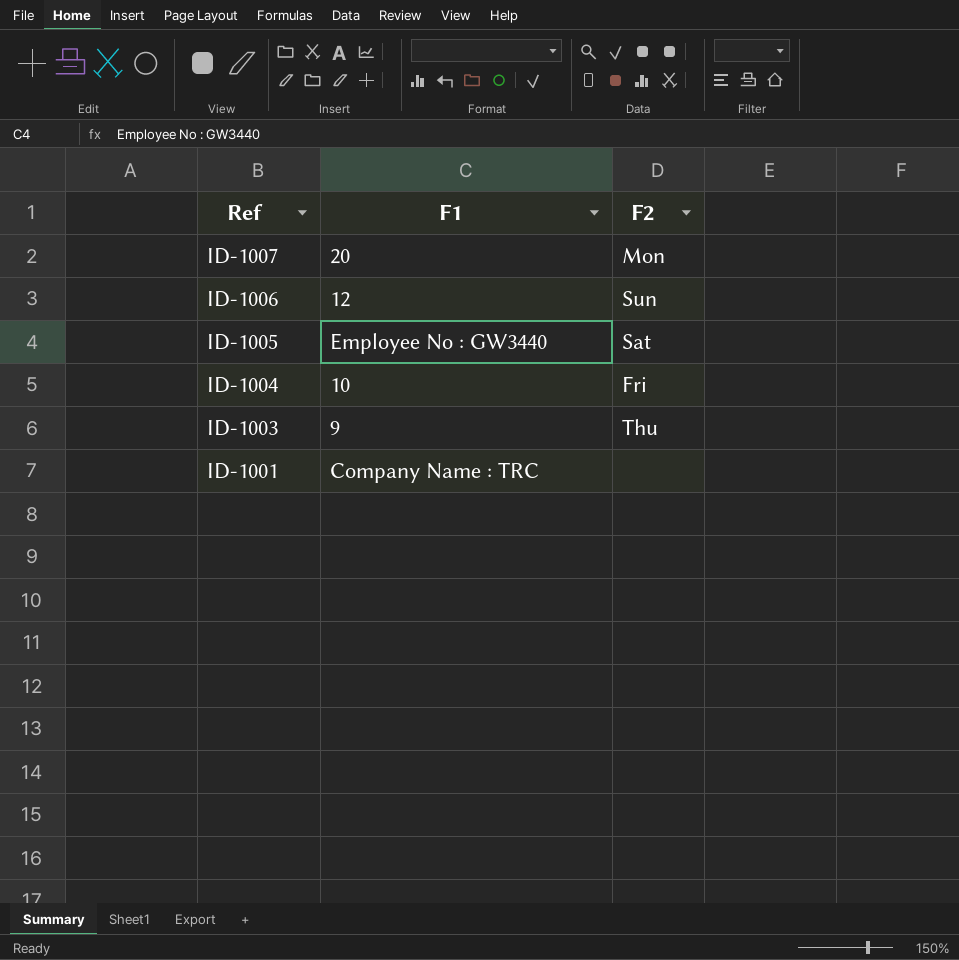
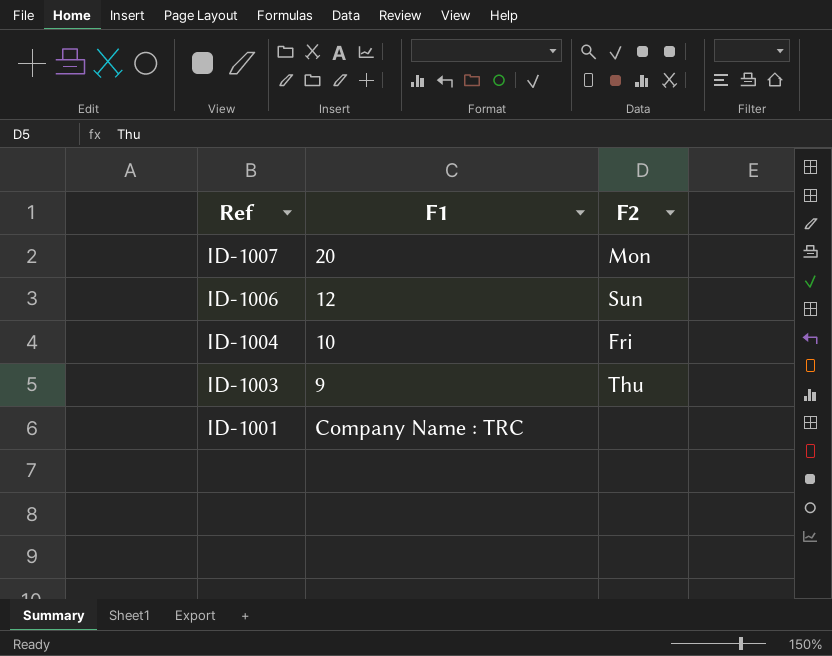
row ID-1005: Employee No : GW3440 | Sat -> none

